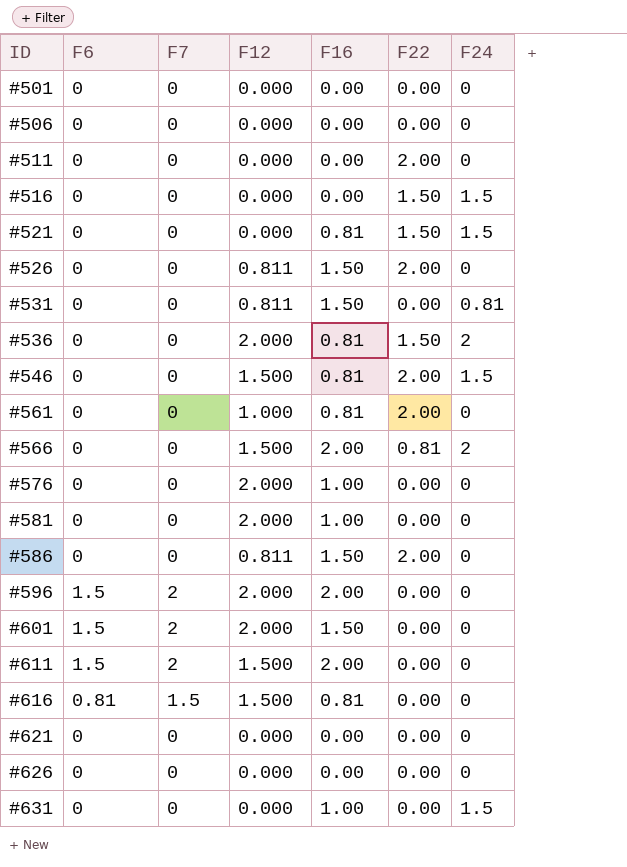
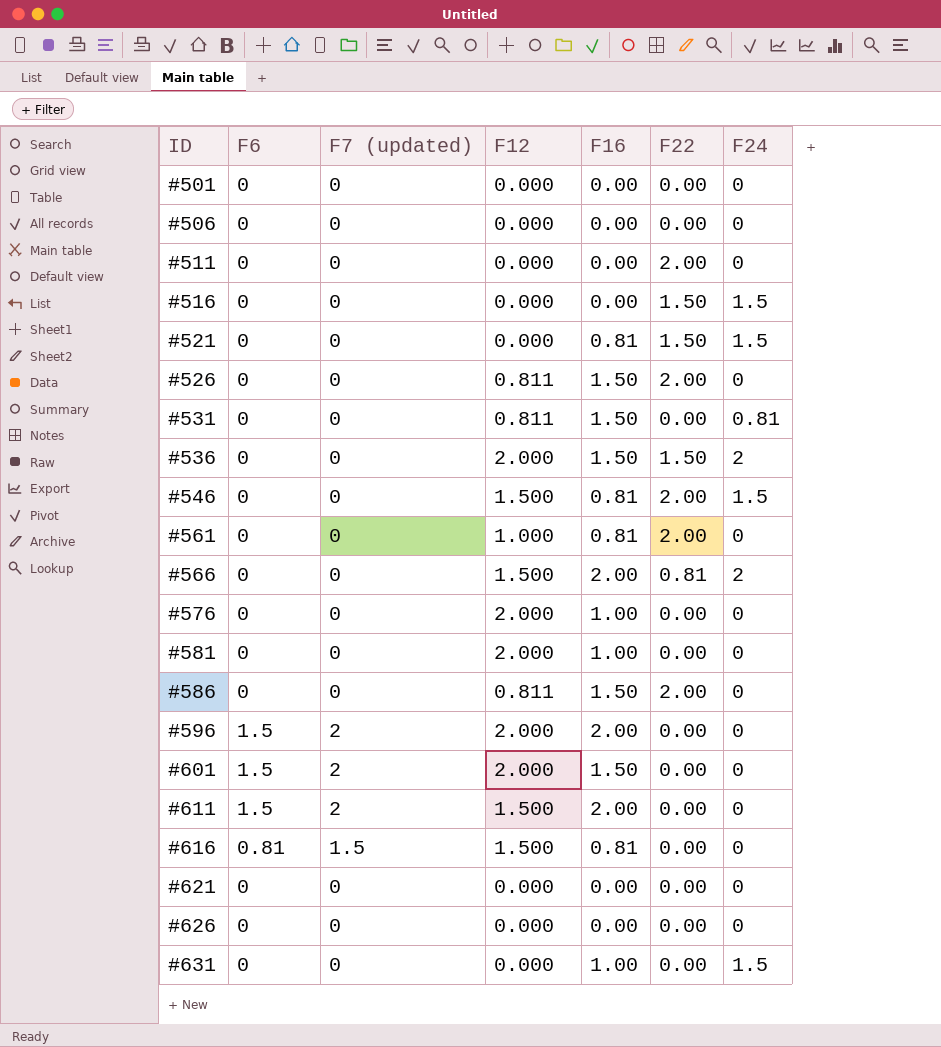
column name: F7 -> F7 (updated)
#536 | F16: 0.81 -> 1.50

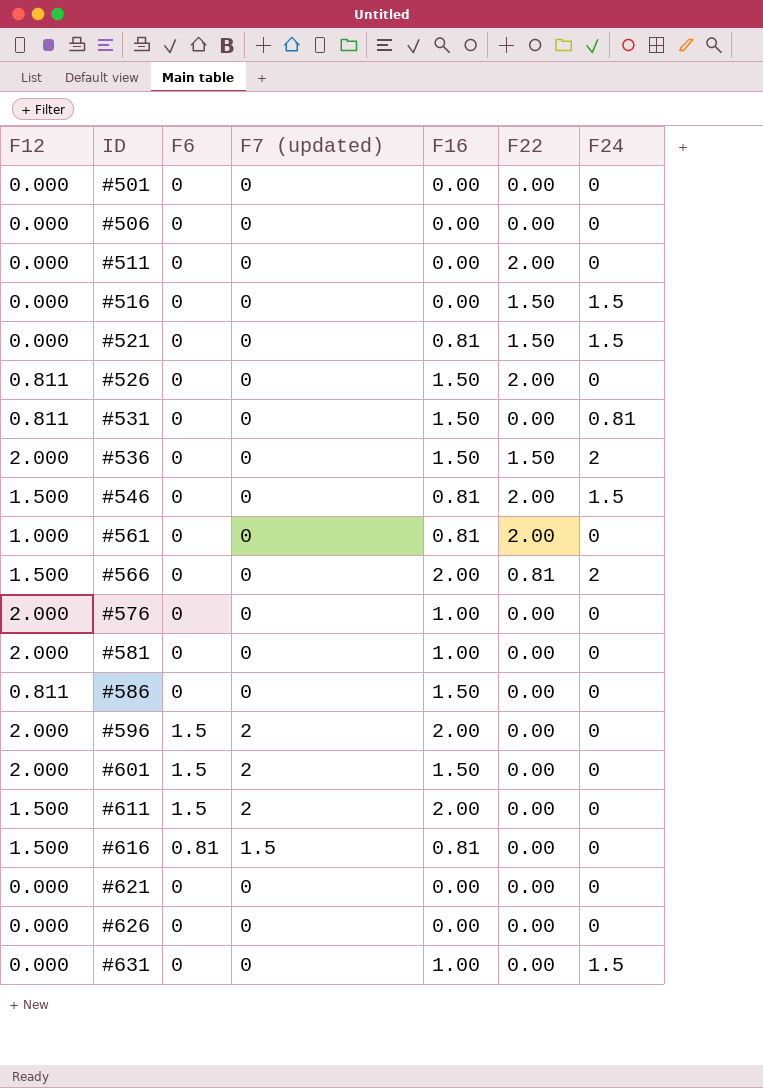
column F12 | position: 4 -> 1
#586 | F22: 2.00 -> 0.00

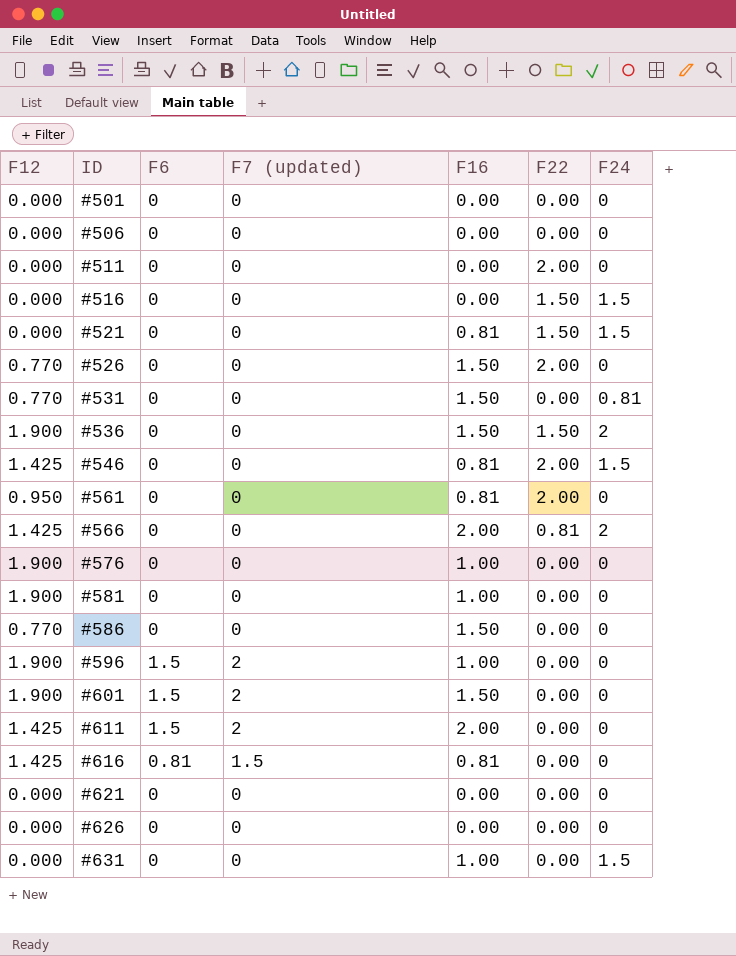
#526 | F12: 0.811 -> 0.770
#531 | F12: 0.811 -> 0.770
#536 | F12: 2.000 -> 1.900
#546 | F12: 1.500 -> 1.425
#561 | F12: 1.000 -> 0.950
#566 | F12: 1.500 -> 1.425
#576 | F12: 2.000 -> 1.900
#581 | F12: 2.000 -> 1.900
#586 | F12: 0.811 -> 0.770
#596 | F12: 2.000 -> 1.900
#596 | F16: 2.00 -> 1.00
#601 | F12: 2.000 -> 1.900
#611 | F12: 1.500 -> 1.425
#616 | F12: 1.500 -> 1.425

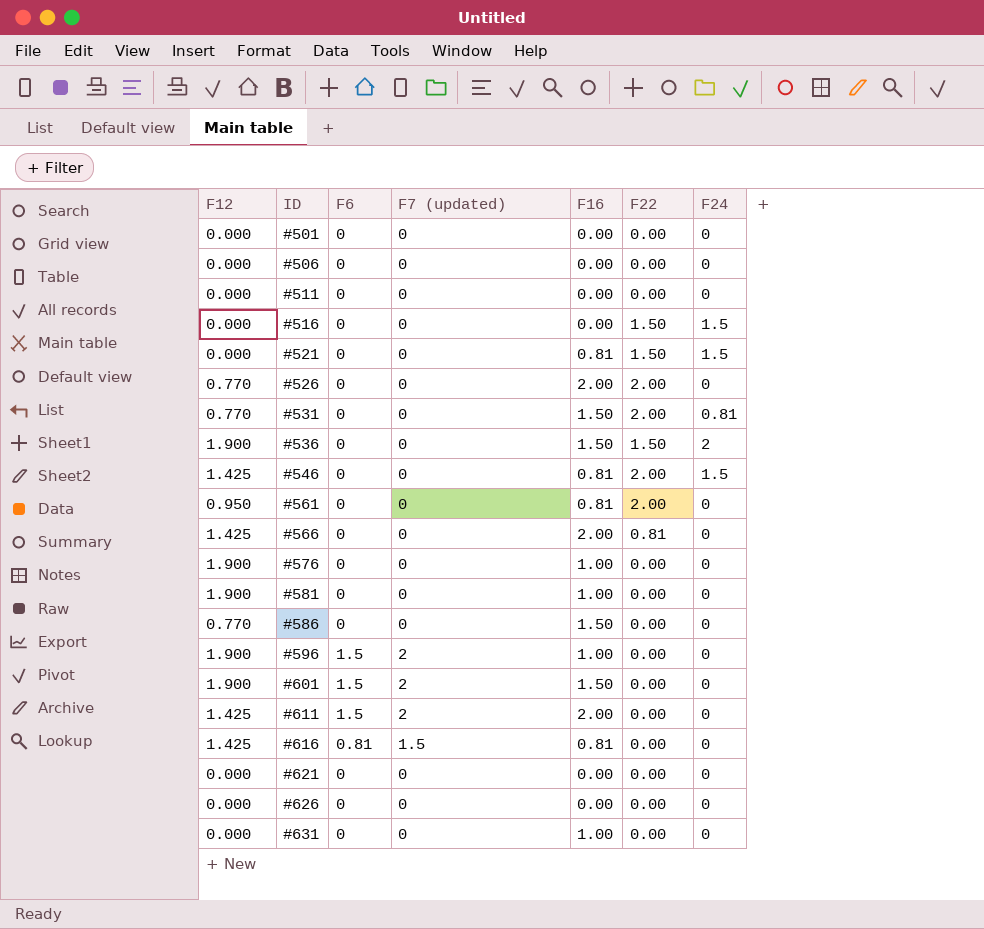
#511 | F22: 2.00 -> 0.00
#526 | F16: 1.50 -> 2.00
#531 | F22: 0.00 -> 2.00
#566 | F24: 2 -> 0
#631 | F24: 1.5 -> 0

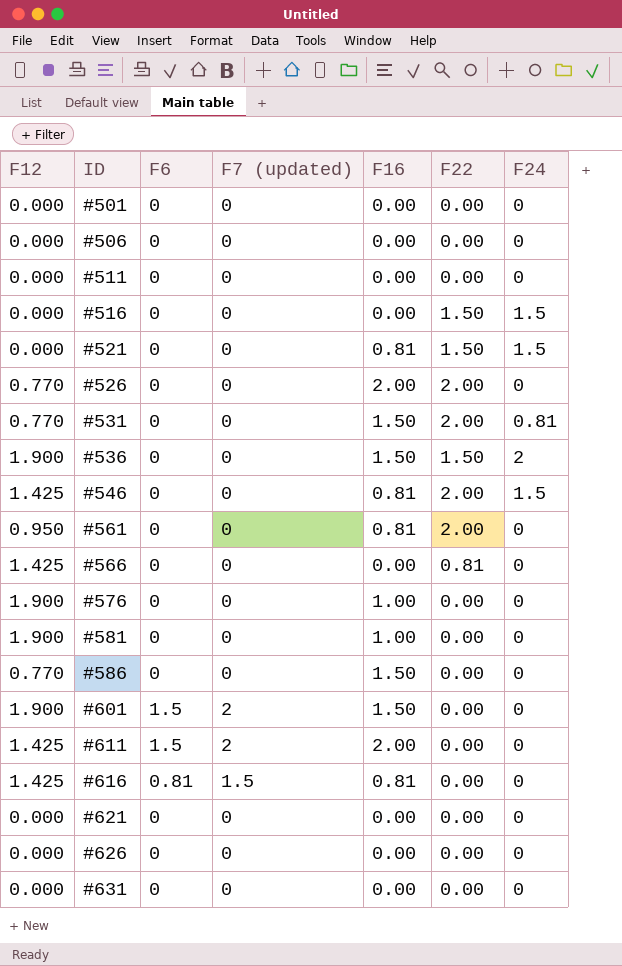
row #596: 1.900 | 1.5 | 2 | 1.00 | 0.00 | 0 -> none
#566 | F16: 2.00 -> 0.00
#631 | F16: 1.00 -> 0.00

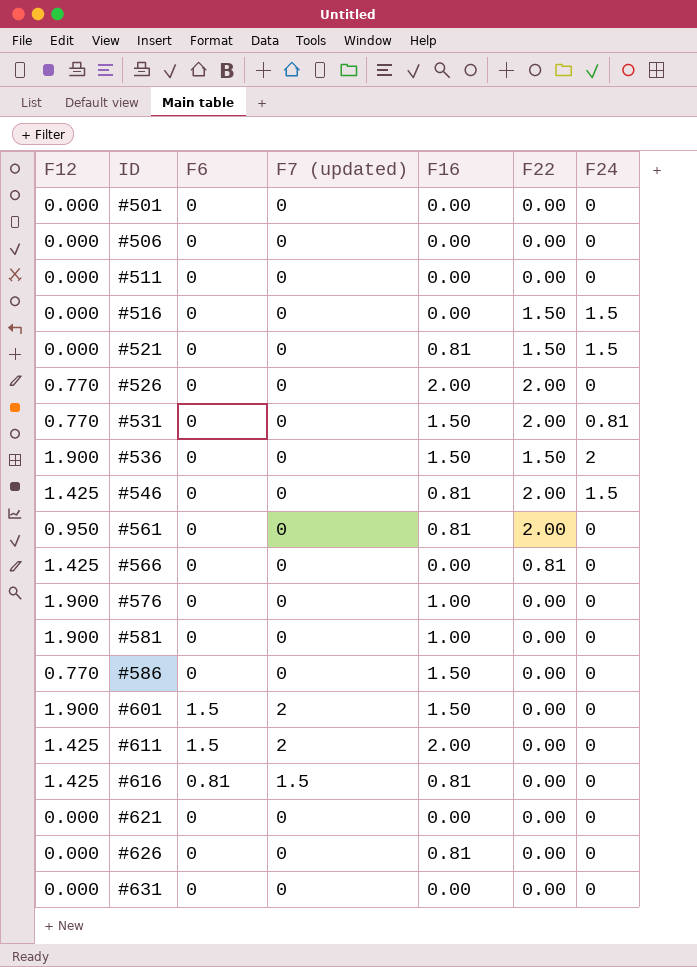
#626 | F16: 0.00 -> 0.81

